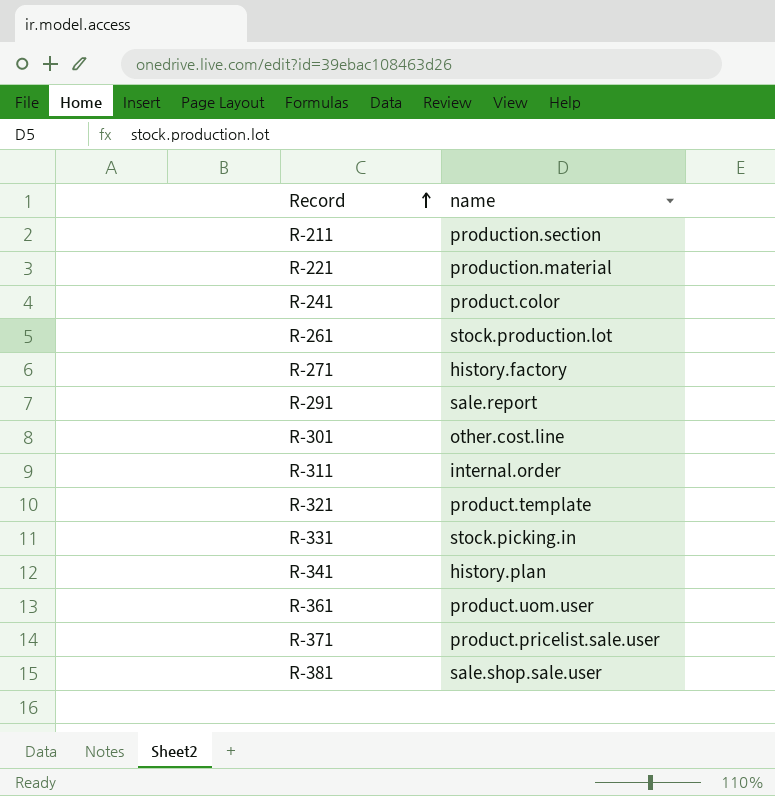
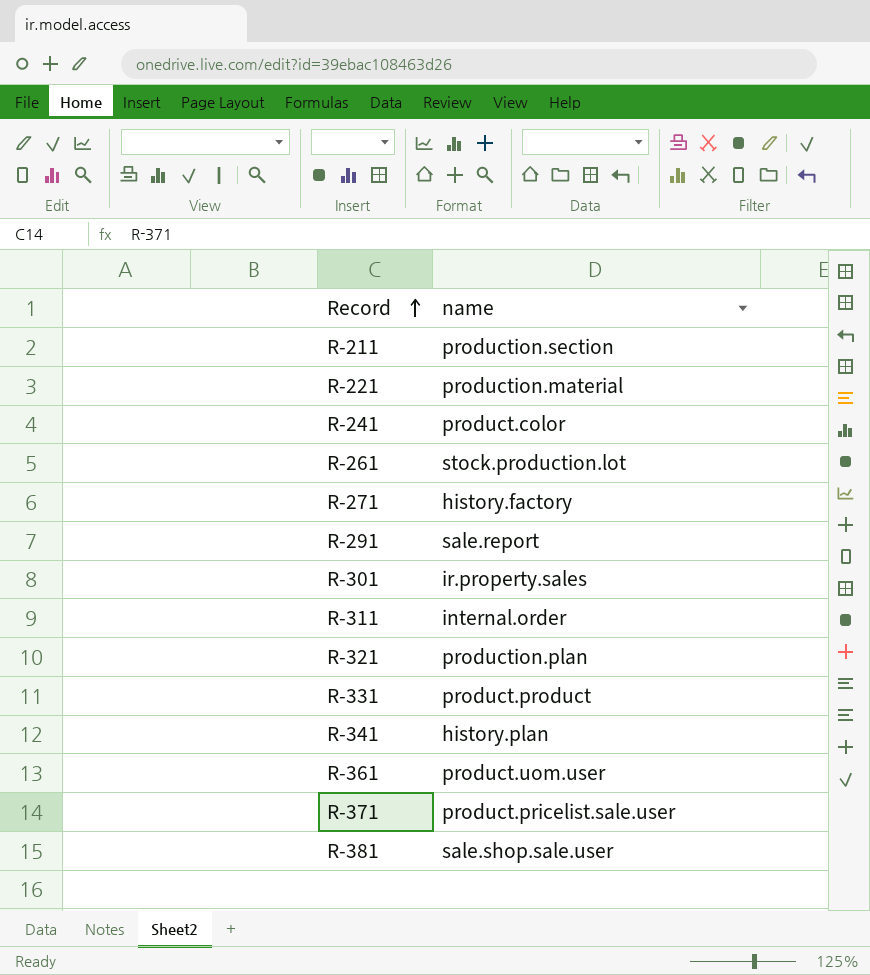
R-301 | name: other.cost.line -> ir.property.sales
R-321 | name: product.template -> production.plan
R-331 | name: stock.picking.in -> product.product

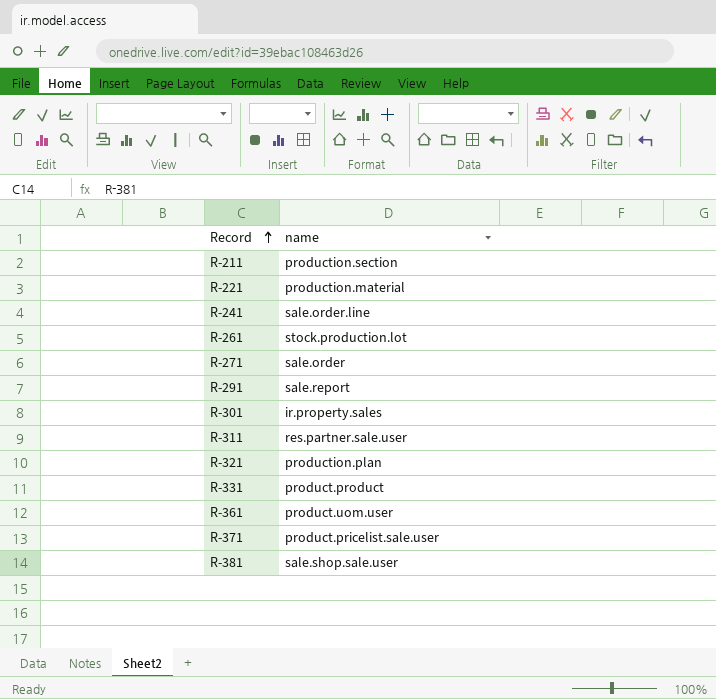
row R-341: history.plan -> none
R-241 | name: product.color -> sale.order.line
R-271 | name: history.factory -> sale.order
R-311 | name: internal.order -> res.partner.sale.user

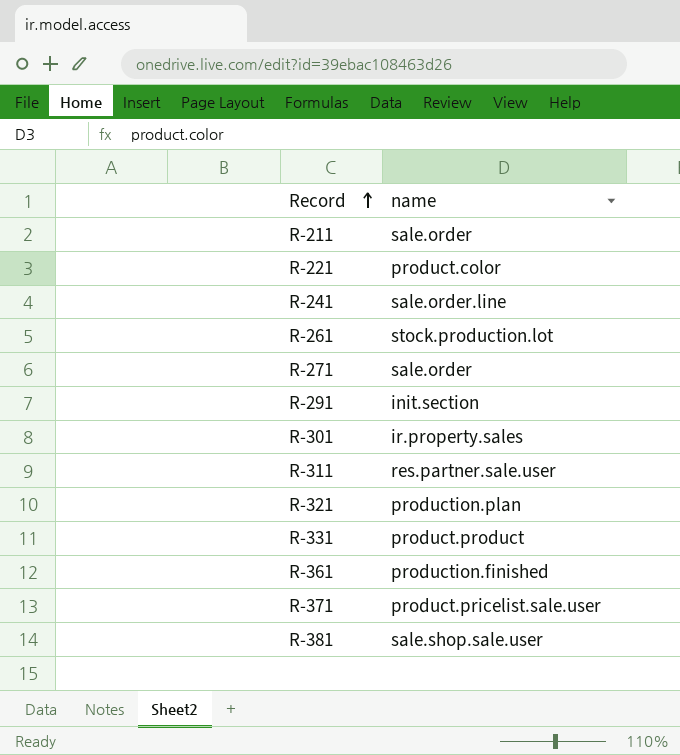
R-211 | name: production.section -> sale.order
R-221 | name: production.material -> product.color
R-291 | name: sale.report -> init.section
R-361 | name: product.uom.user -> production.finished

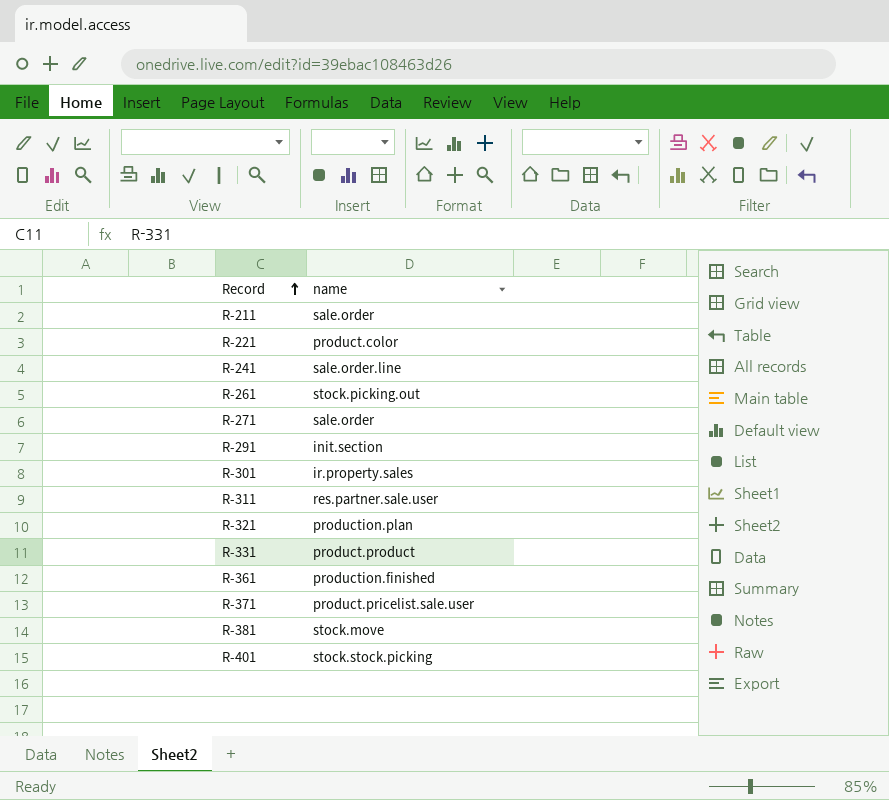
R-261 | name: stock.production.lot -> stock.picking.out
R-381 | name: sale.shop.sale.user -> stock.move
row R-401: none -> stock.stock.picking

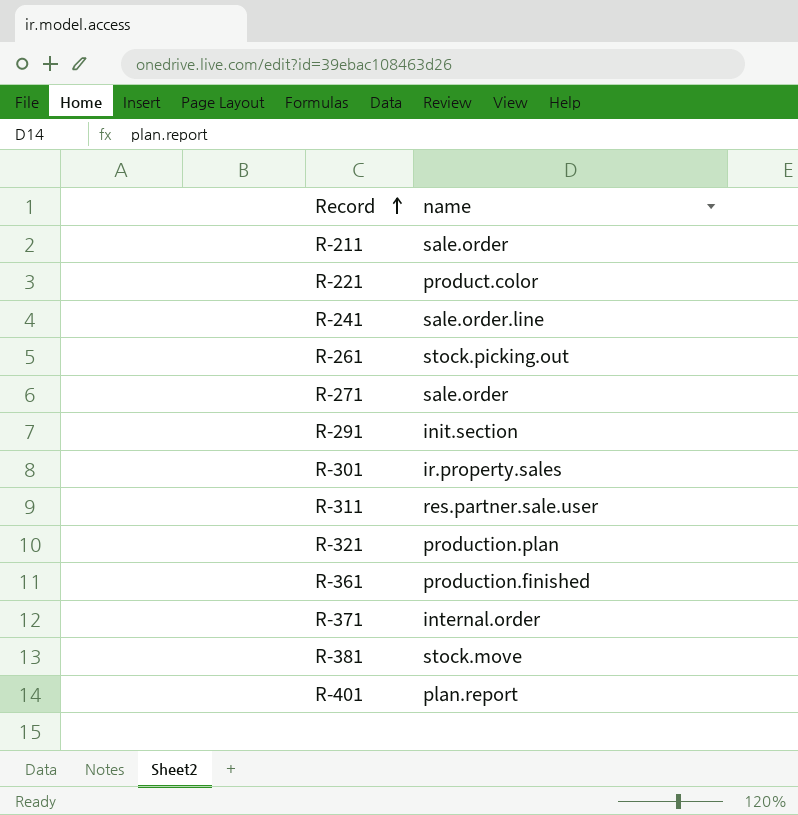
row R-331: product.product -> none
R-371 | name: product.pricelist.sale.user -> internal.order
R-401 | name: stock.stock.picking -> plan.report

